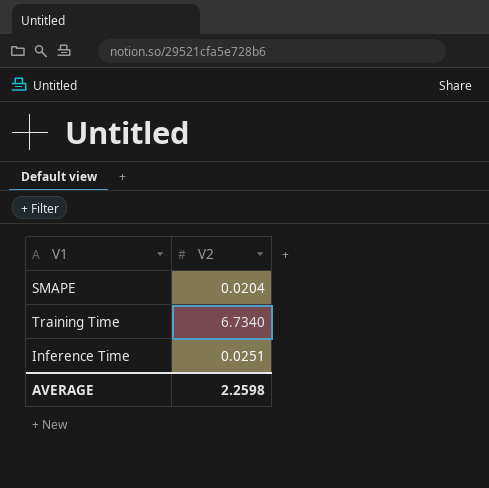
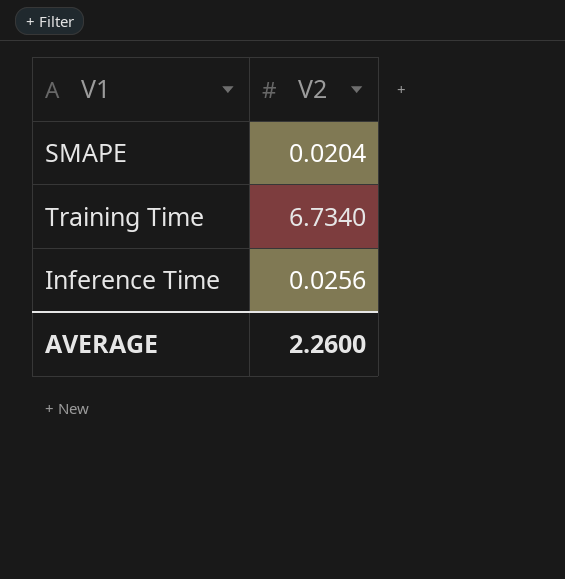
Inference Time | V2: 0.0251 -> 0.0256
AVERAGE | V2: 2.2598 -> 2.2600

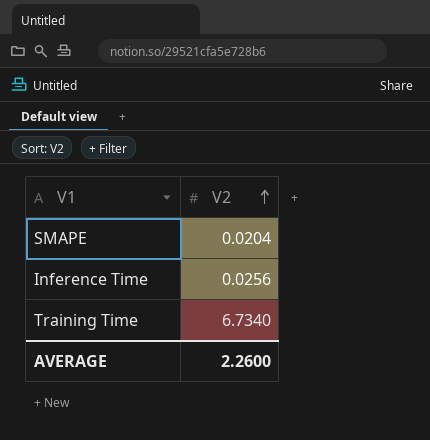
row order: none -> V2 ascending

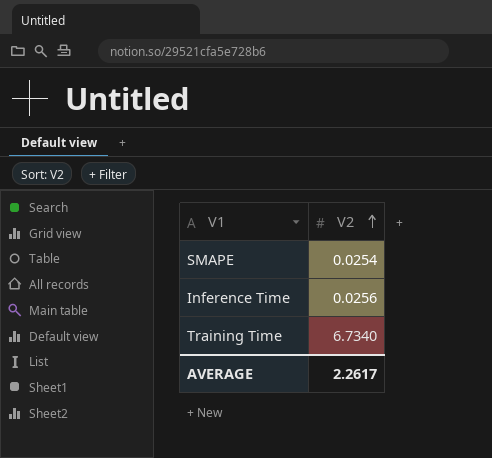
SMAPE | V2: 0.0204 -> 0.0254
AVERAGE | V2: 2.2600 -> 2.2617

